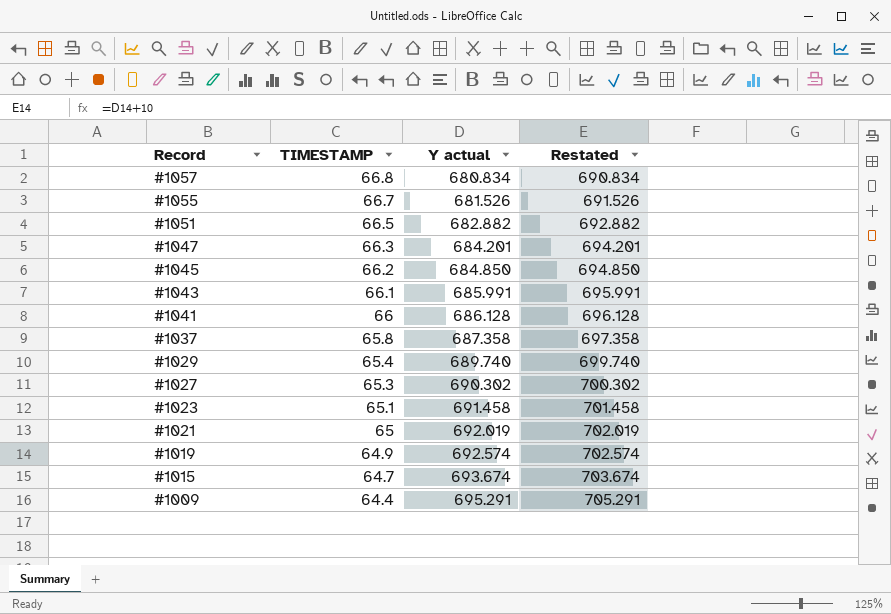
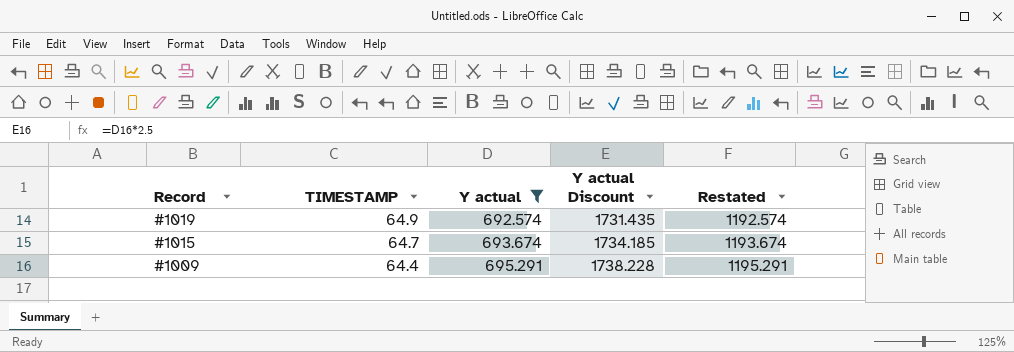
filter: none -> Y actual >= 692.574
column Y actual Discount | formula: none -> [Y actual] * 2.5
column Restated | formula: [Y actual] + 10 -> [Y actual] + 500

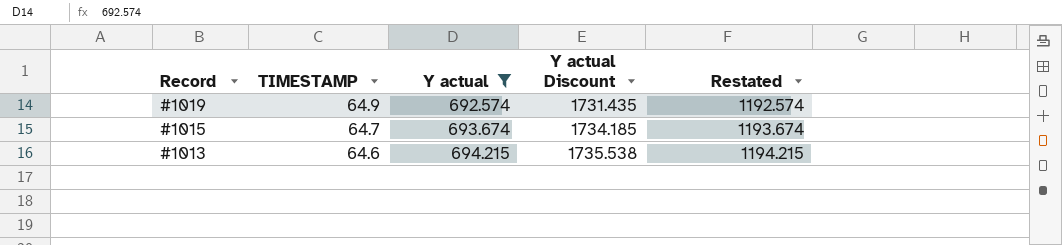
row #1009: 64.4 | 695.291 | 1738.228 | 1195.291 -> none
row #1013: none -> 64.6 | 694.215 | 1735.538 | 1194.215

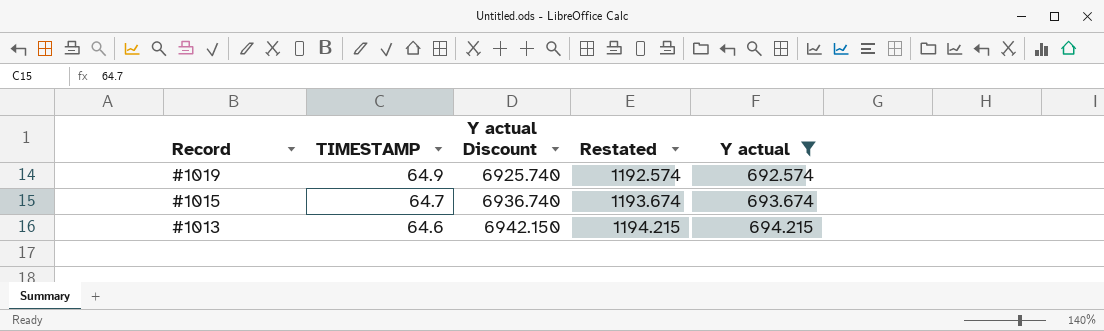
column Y actual Discount | formula: [Y actual] * 2.5 -> [Y actual] * 10
column Y actual | position: 3 -> 5

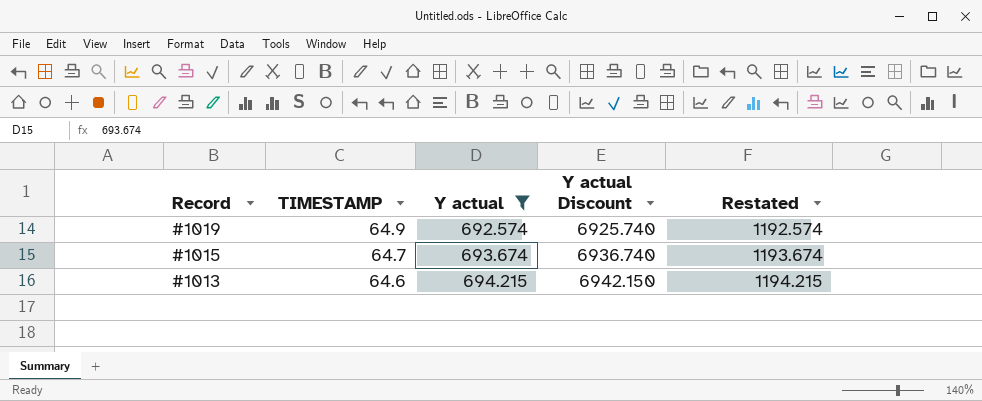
column Y actual | position: 5 -> 3

